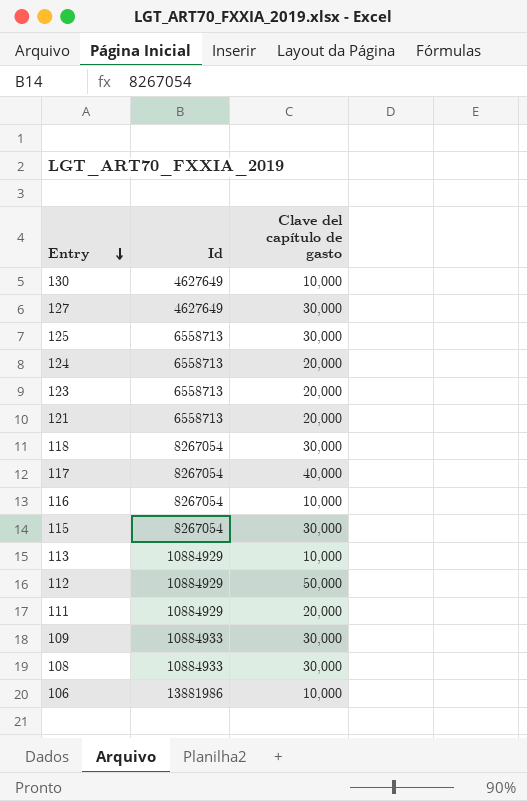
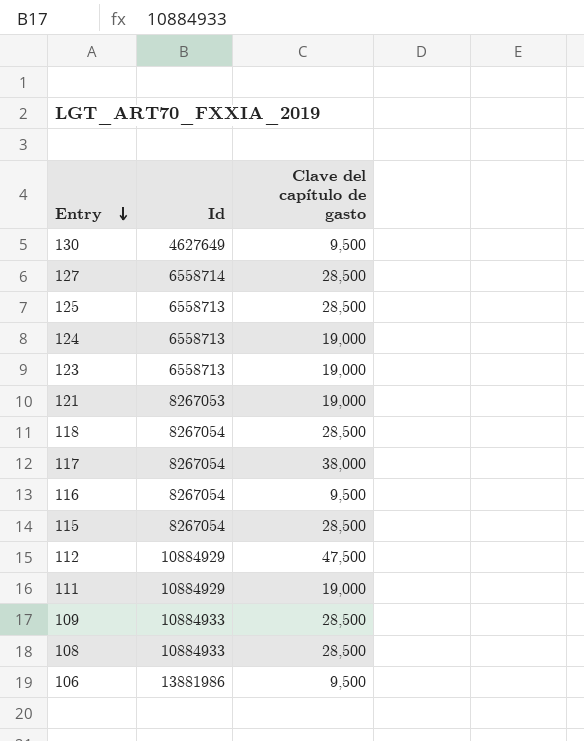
row 113: 10884929 | 10,000 -> none
130 | Clave del capítulo de gasto: 10,000 -> 9,500
127 | Id: 4627649 -> 6558714
127 | Clave del capítulo de gasto: 30,000 -> 28,500
125 | Clave del capítulo de gasto: 30,000 -> 28,500
124 | Clave del capítulo de gasto: 20,000 -> 19,000
123 | Clave del capítulo de gasto: 20,000 -> 19,000
121 | Id: 6558713 -> 8267053
121 | Clave del capítulo de gasto: 20,000 -> 19,000
118 | Clave del capítulo de gasto: 30,000 -> 28,500
117 | Clave del capítulo de gasto: 40,000 -> 38,000
116 | Clave del capítulo de gasto: 10,000 -> 9,500
115 | Clave del capítulo de gasto: 30,000 -> 28,500
112 | Clave del capítulo de gasto: 50,000 -> 47,500
111 | Clave del capítulo de gasto: 20,000 -> 19,000
109 | Clave del capítulo de gasto: 30,000 -> 28,500
108 | Clave del capítulo de gasto: 30,000 -> 28,500
106 | Clave del capítulo de gasto: 10,000 -> 9,500

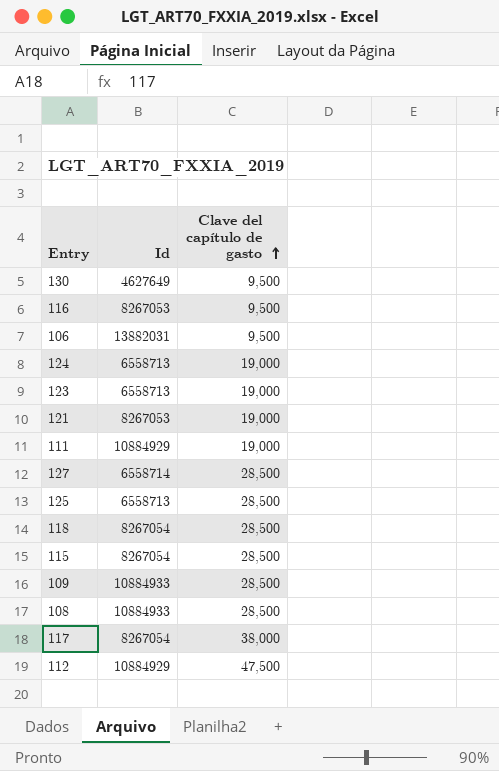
row order: Entry descending -> Clave del capítulo de gasto ascending
116 | Id: 8267054 -> 8267053
106 | Id: 13881986 -> 13882031

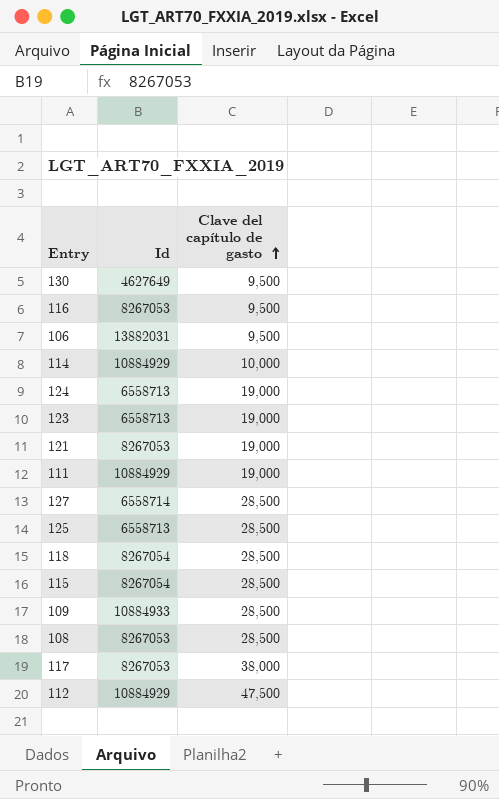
row 114: none -> 10884929 | 10,000
108 | Id: 10884933 -> 8267053
117 | Id: 8267054 -> 8267053

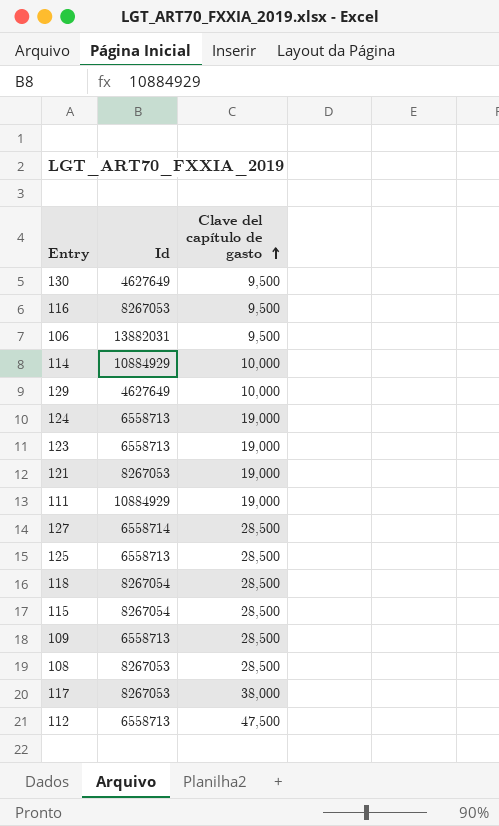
row 129: none -> 4627649 | 10,000
109 | Id: 10884933 -> 6558713
112 | Id: 10884929 -> 6558713

